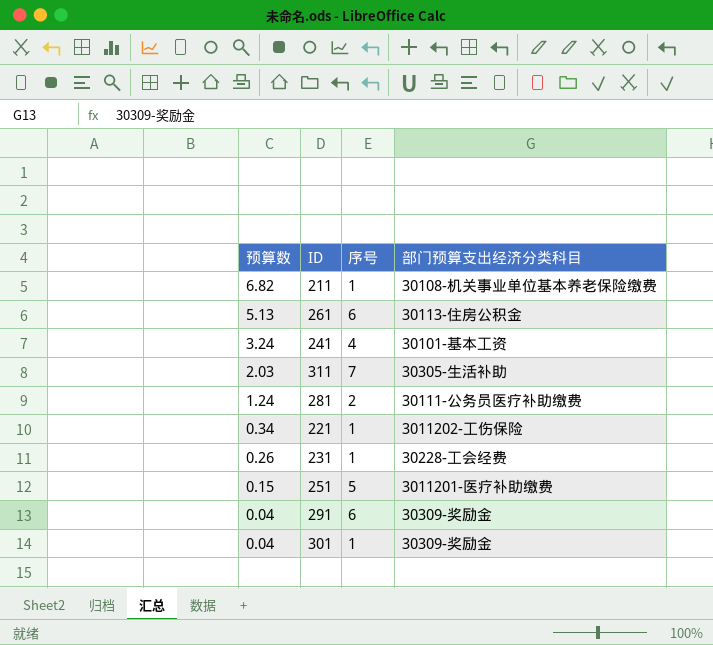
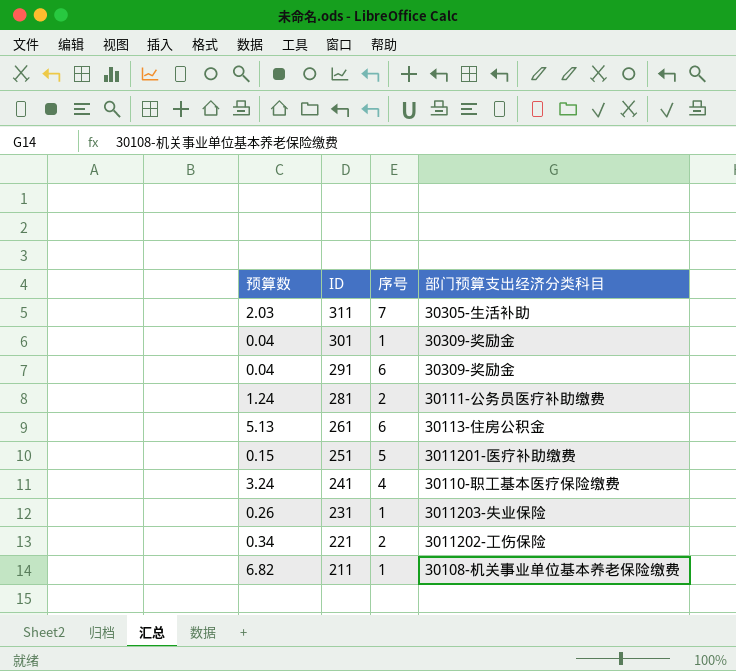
row order: 预算数 descending -> ID descending
241 | 部门预算支出经济分类科目: 30101-基本工资 -> 30110-职工基本医疗保险缴费
231 | 部门预算支出经济分类科目: 30228-工会经费 -> 3011203-失业保险
221 | 序号: 1 -> 2

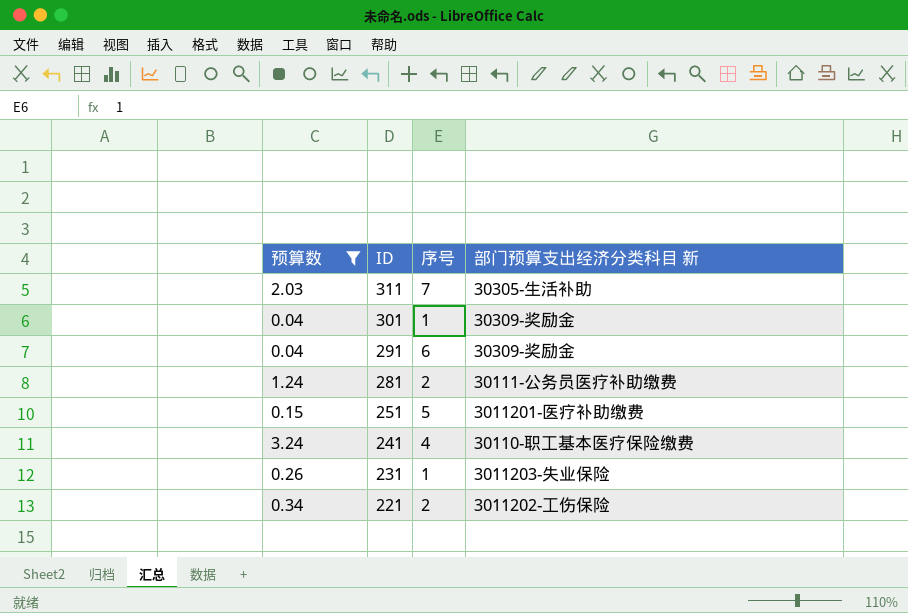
filter: none -> 预算数 <= 3.24
column name: 部门预算支出经济分类科目 -> 部门预算支出经济分类科目 新

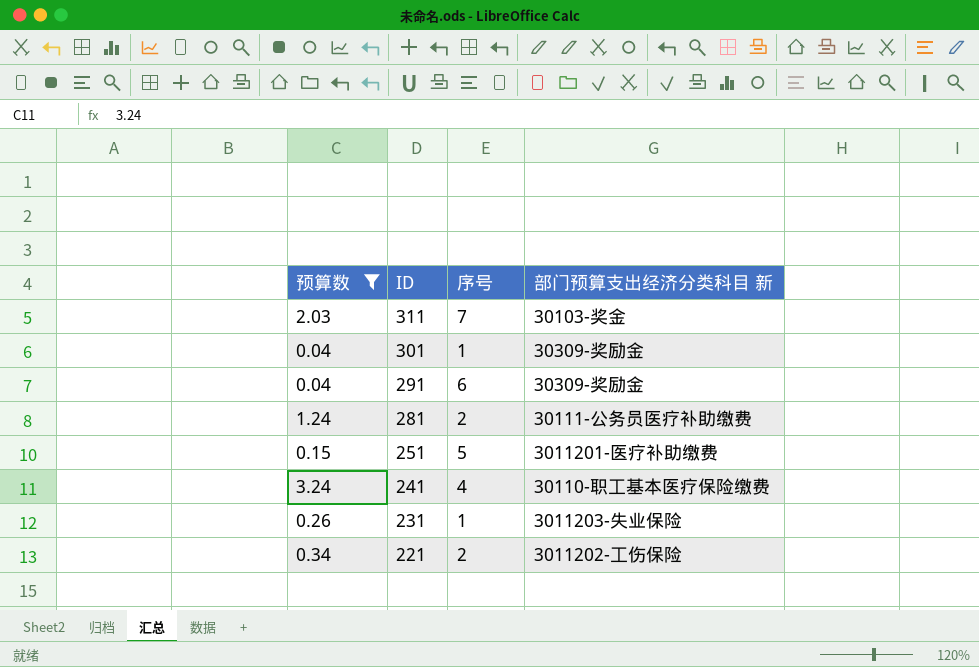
311 | 部门预算支出经济分类科目 新: 30305-生活补助 -> 30103-奖金

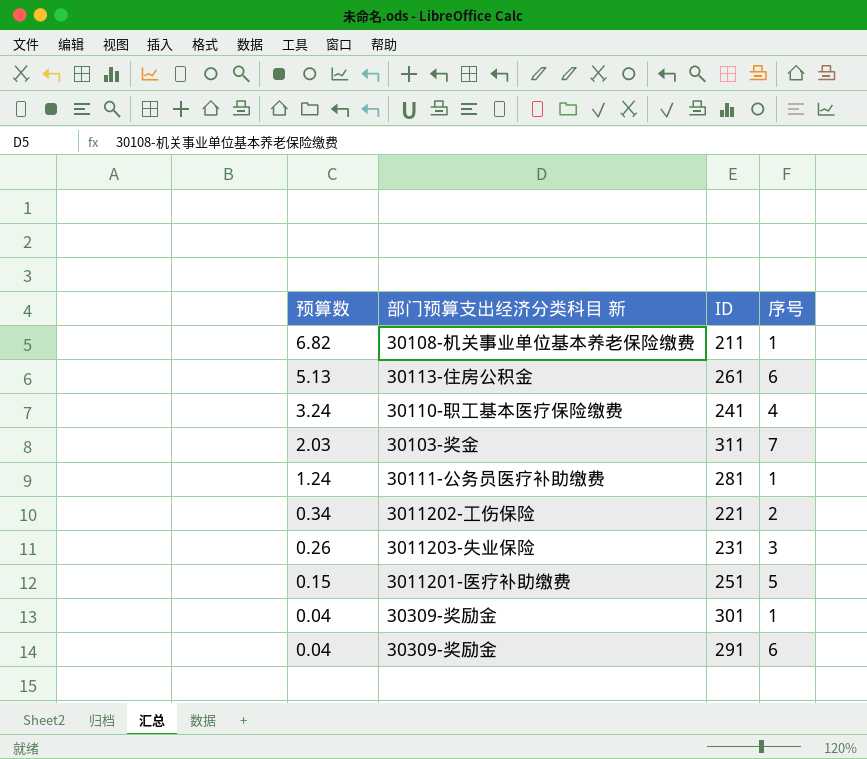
filter: 预算数 <= 3.24 -> none
row order: ID descending -> 预算数 descending
column 部门预算支出经济分类科目 新 | position: 4 -> 2
281 | 序号: 2 -> 1
231 | 序号: 1 -> 3

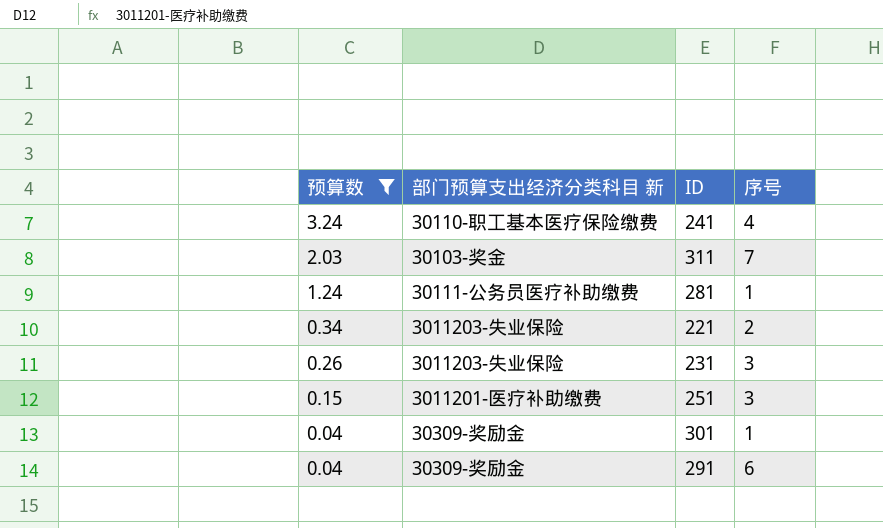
filter: none -> 预算数 <= 3.24
221 | 部门预算支出经济分类科目 新: 3011202-工伤保险 -> 3011203-失业保险
251 | 序号: 5 -> 3

